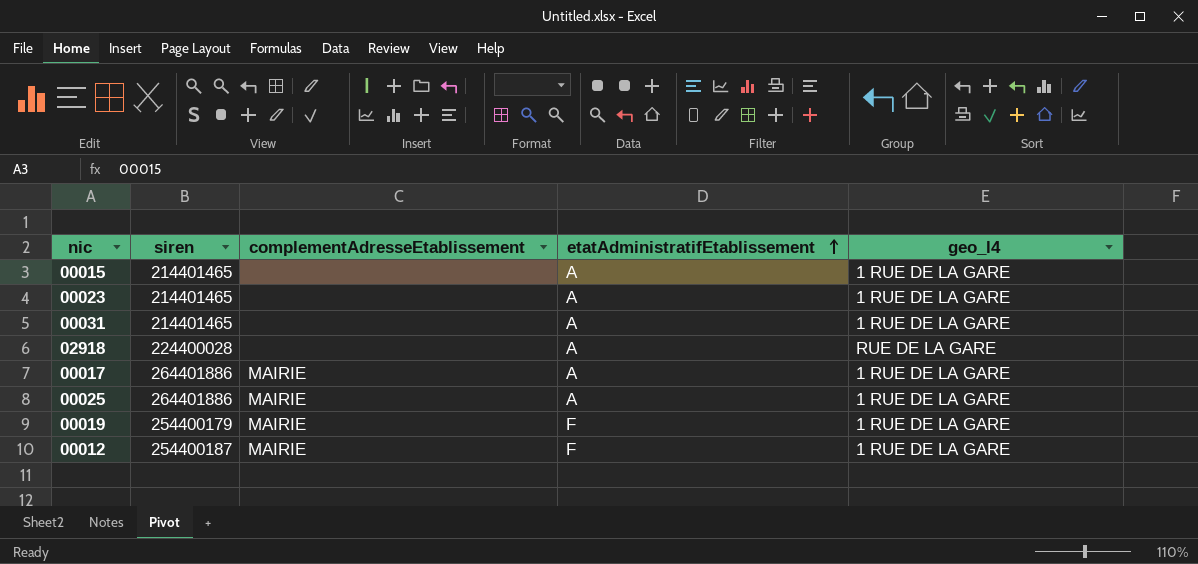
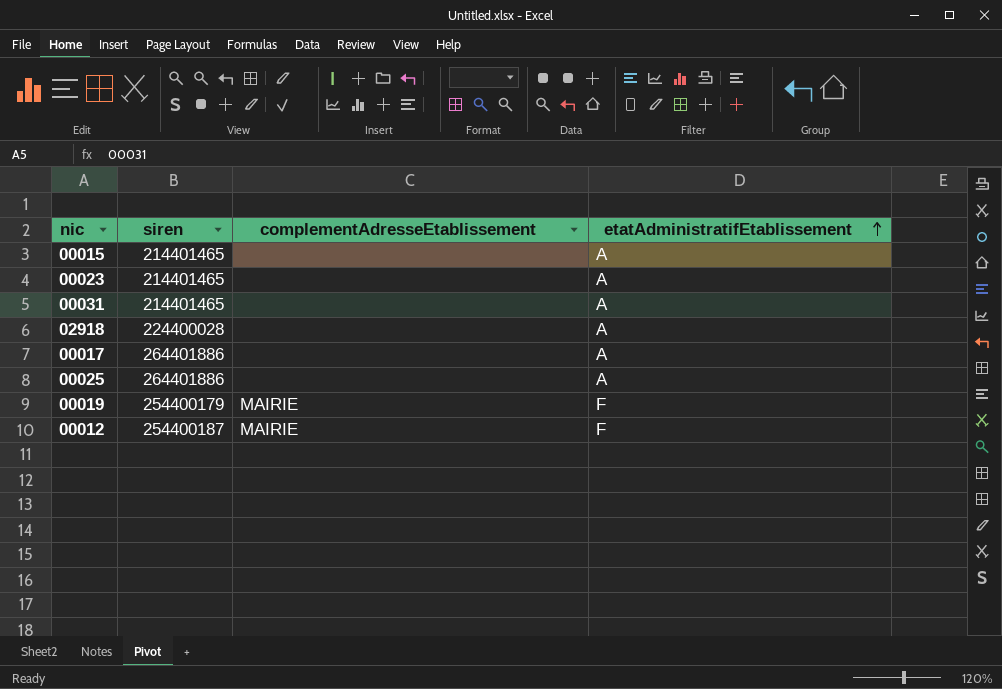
column geo_l4 | position: 5 -> none
00017 | complementAdresseEtablissement: MAIRIE -> none
00025 | complementAdresseEtablissement: MAIRIE -> none

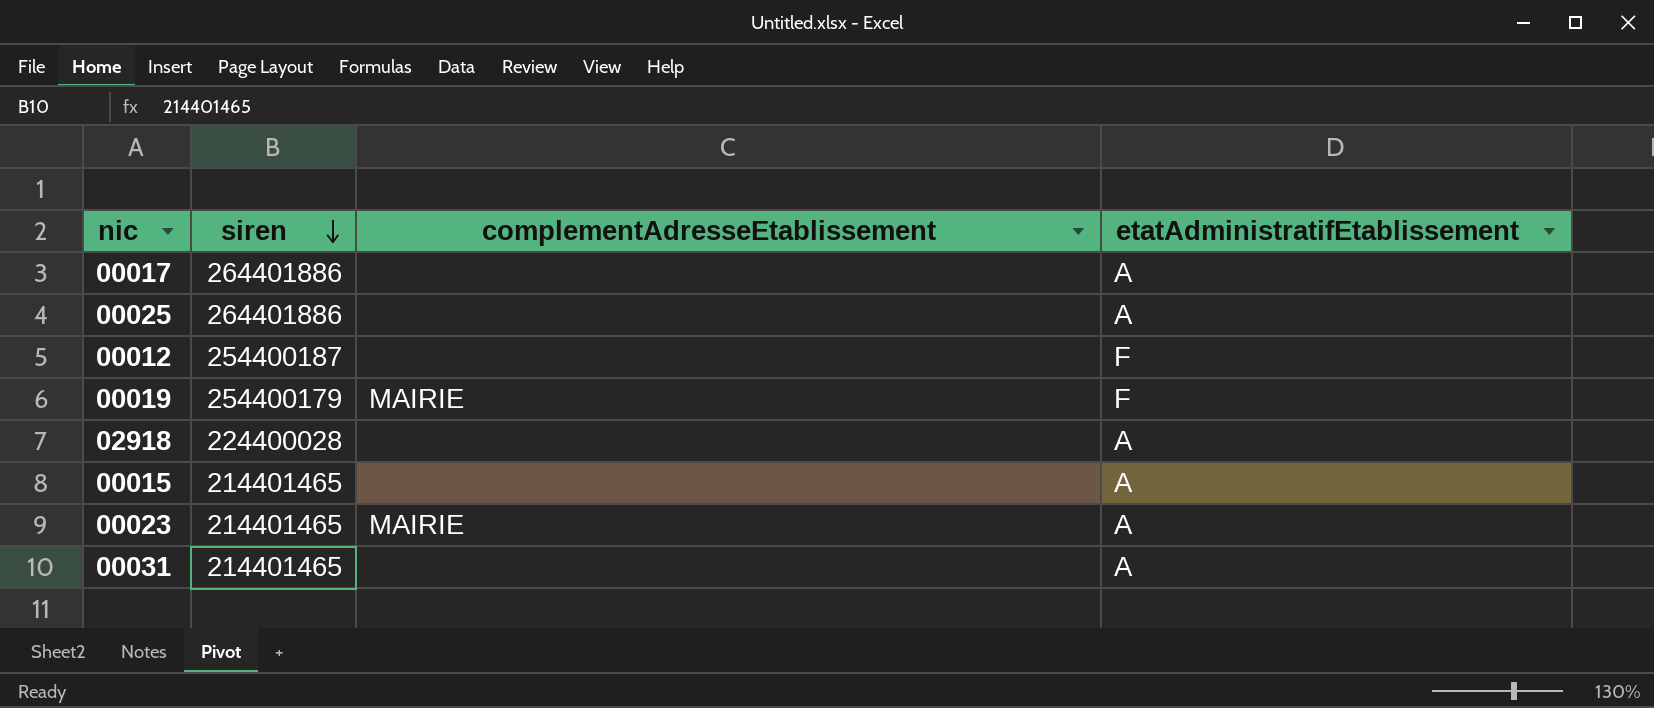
row order: etatAdministratifEtablissement ascending -> siren descending
00012 | complementAdresseEtablissement: MAIRIE -> none
00023 | complementAdresseEtablissement: none -> MAIRIE

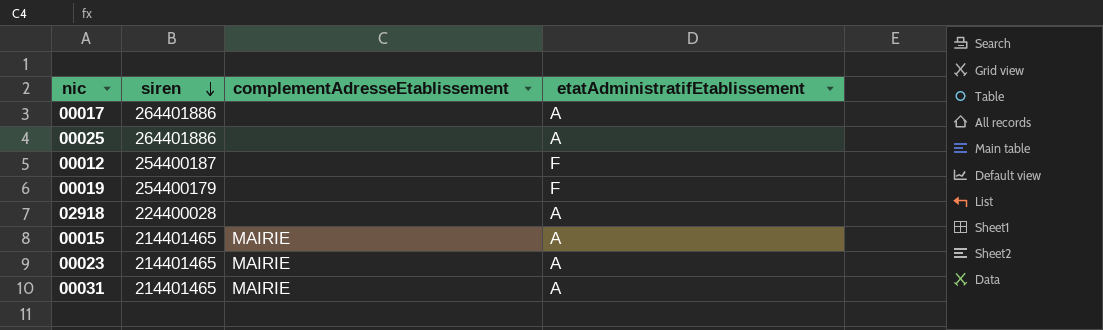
00019 | complementAdresseEtablissement: MAIRIE -> none
00015 | complementAdresseEtablissement: none -> MAIRIE
00031 | complementAdresseEtablissement: none -> MAIRIE

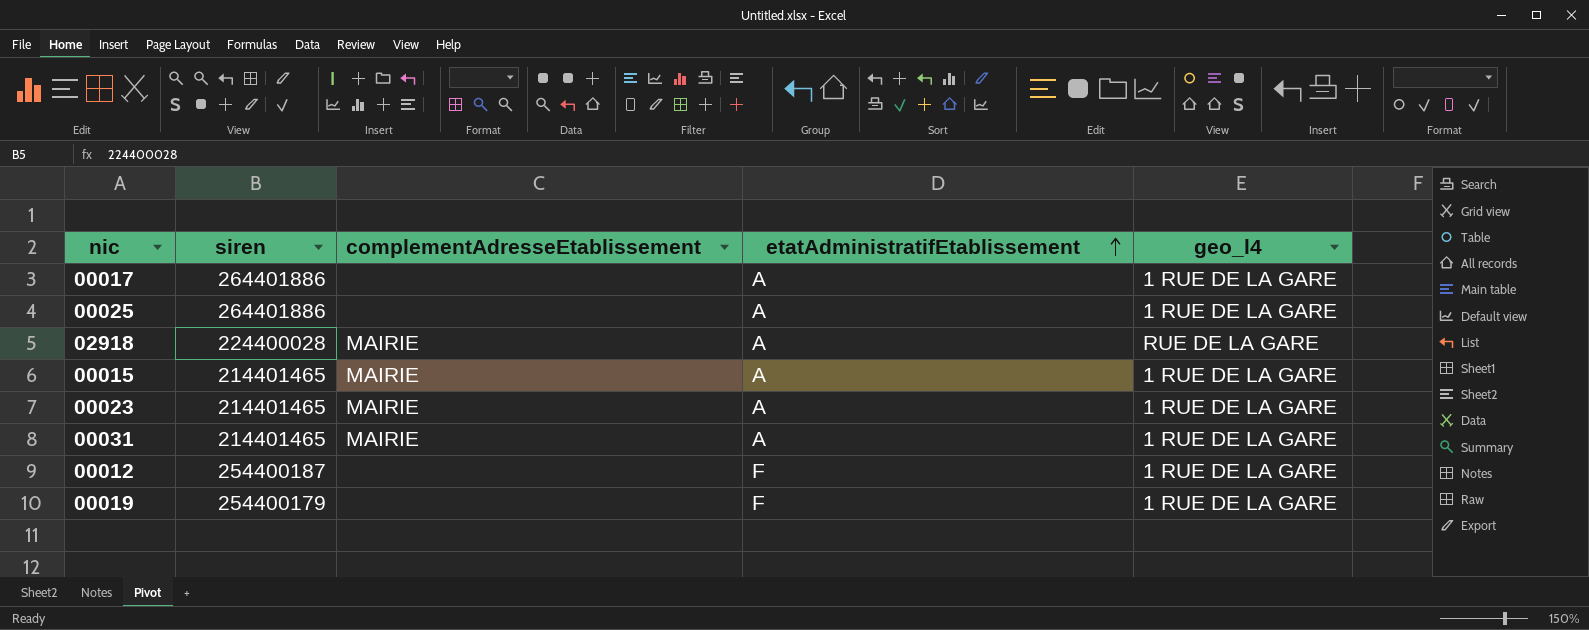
row order: siren descending -> etatAdministratifEtablissement ascending
column geo_l4 | position: none -> 5
02918 | complementAdresseEtablissement: none -> MAIRIE

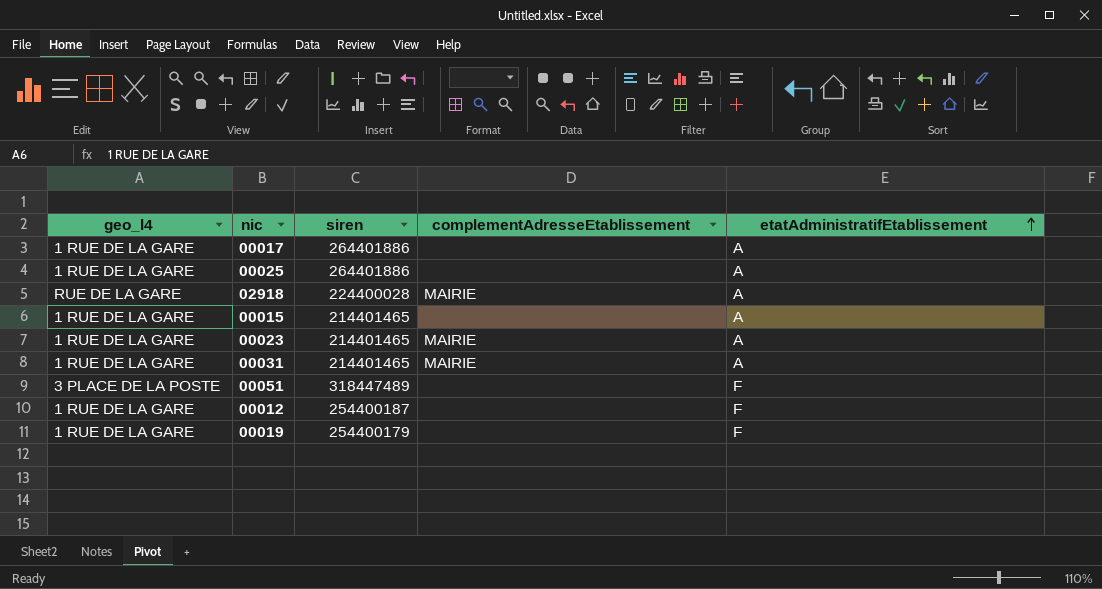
column geo_l4 | position: 5 -> 1
00015 | complementAdresseEtablissement: MAIRIE -> none
row 00051: none -> 3 PLACE DE LA POSTE | 318447489 | none | F

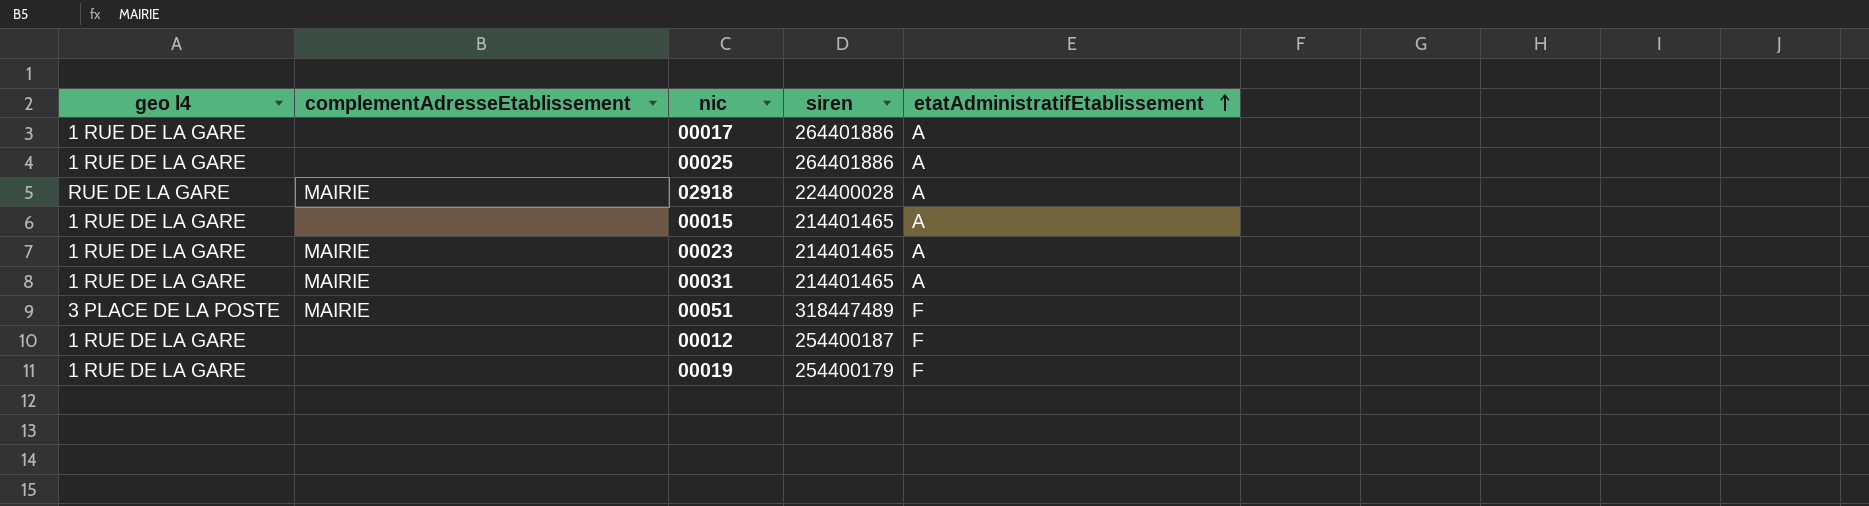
column name: geo_l4 -> geo l4
column complementAdresseEtablissement | position: 4 -> 2
00051 | complementAdresseEtablissement: none -> MAIRIE

